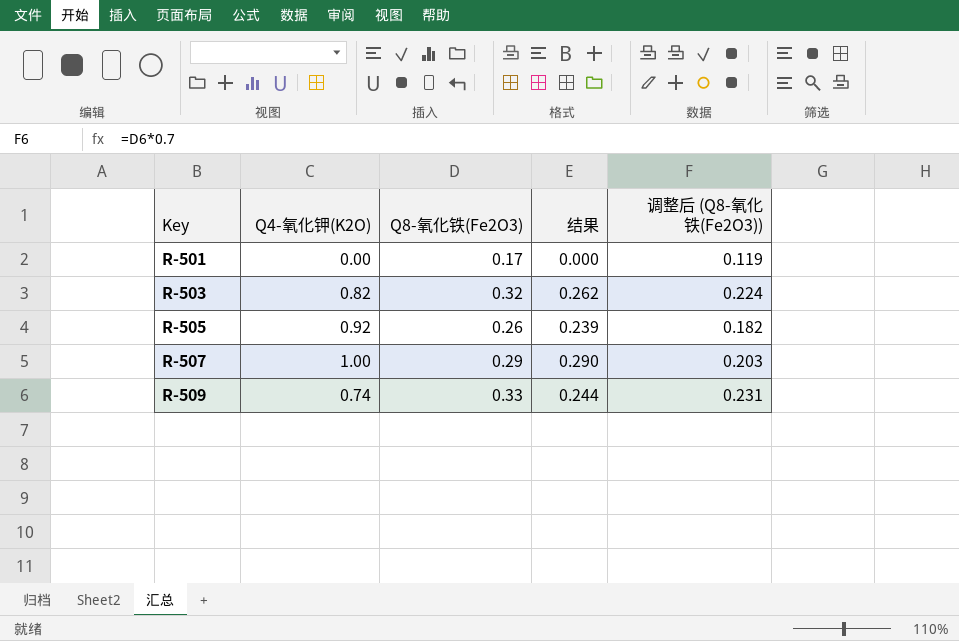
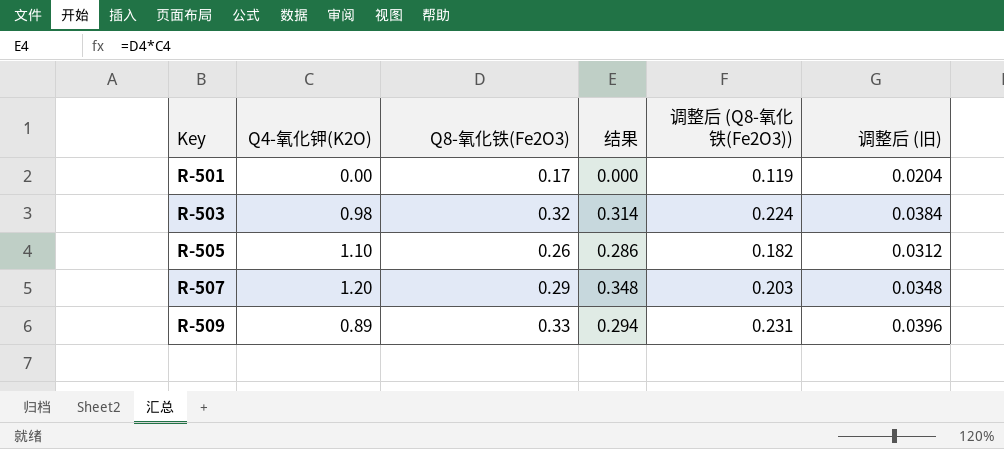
column 调整后 (旧) | formula: none -> [Q8-氧化铁(Fe2O3)] * 0.12
R-503 | Q4-氧化钾(K2O): 0.82 -> 0.98
R-503 | 结果: 0.262 -> 0.314
R-505 | Q4-氧化钾(K2O): 0.92 -> 1.10
R-505 | 结果: 0.239 -> 0.286
R-507 | Q4-氧化钾(K2O): 1.00 -> 1.20
R-507 | 结果: 0.290 -> 0.348
R-509 | Q4-氧化钾(K2O): 0.74 -> 0.89
R-509 | 结果: 0.244 -> 0.294

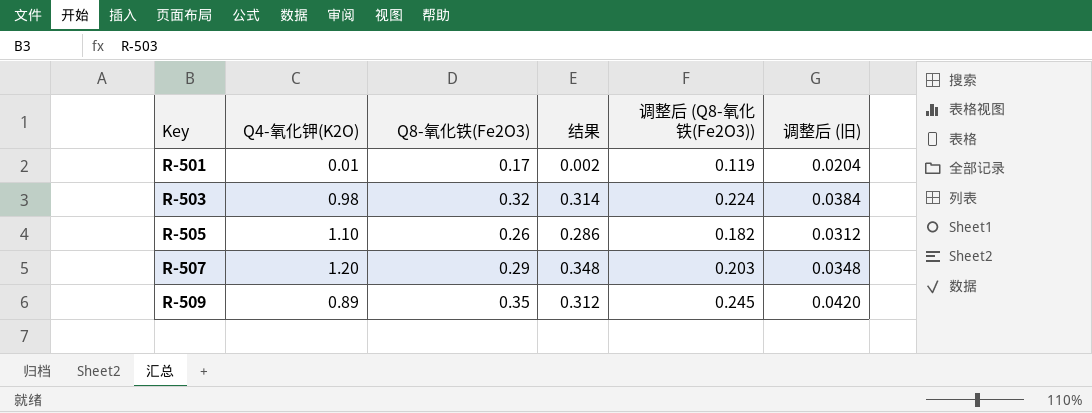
R-501 | Q4-氧化钾(K2O): 0.00 -> 0.01
R-501 | 结果: 0.000 -> 0.002
R-509 | Q8-氧化铁(Fe2O3): 0.33 -> 0.35
R-509 | 结果: 0.294 -> 0.312
R-509 | 调整后 (Q8-氧化铁(Fe2O3)): 0.231 -> 0.245
R-509 | 调整后 (旧): 0.0396 -> 0.0420

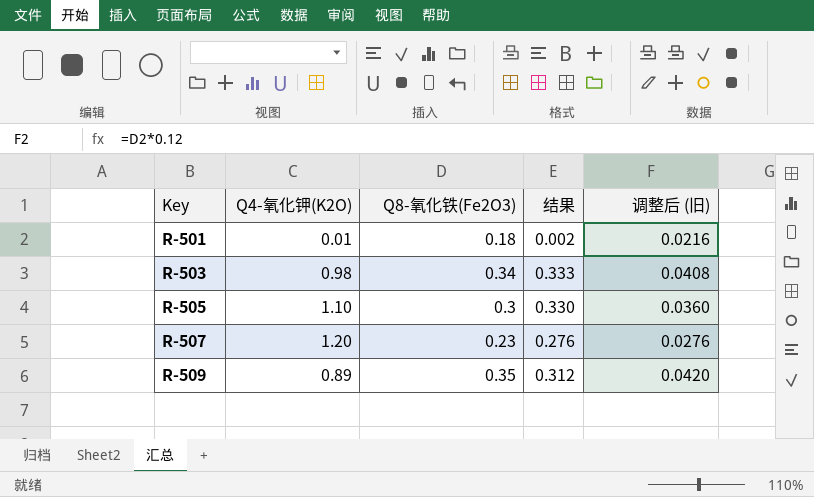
column 调整后 (Q8-氧化铁(Fe2O3)) | formula: [Q8-氧化铁(Fe2O3)] * 0.7 -> none
R-501 | Q8-氧化铁(Fe2O3): 0.17 -> 0.18
R-501 | 调整后 (旧): 0.0204 -> 0.0216
R-503 | Q8-氧化铁(Fe2O3): 0.32 -> 0.34
R-503 | 结果: 0.314 -> 0.333
R-503 | 调整后 (旧): 0.0384 -> 0.0408
R-505 | Q8-氧化铁(Fe2O3): 0.26 -> 0.3
R-505 | 结果: 0.286 -> 0.330
R-505 | 调整后 (旧): 0.0312 -> 0.0360
R-507 | Q8-氧化铁(Fe2O3): 0.29 -> 0.23
R-507 | 结果: 0.348 -> 0.276
R-507 | 调整后 (旧): 0.0348 -> 0.0276

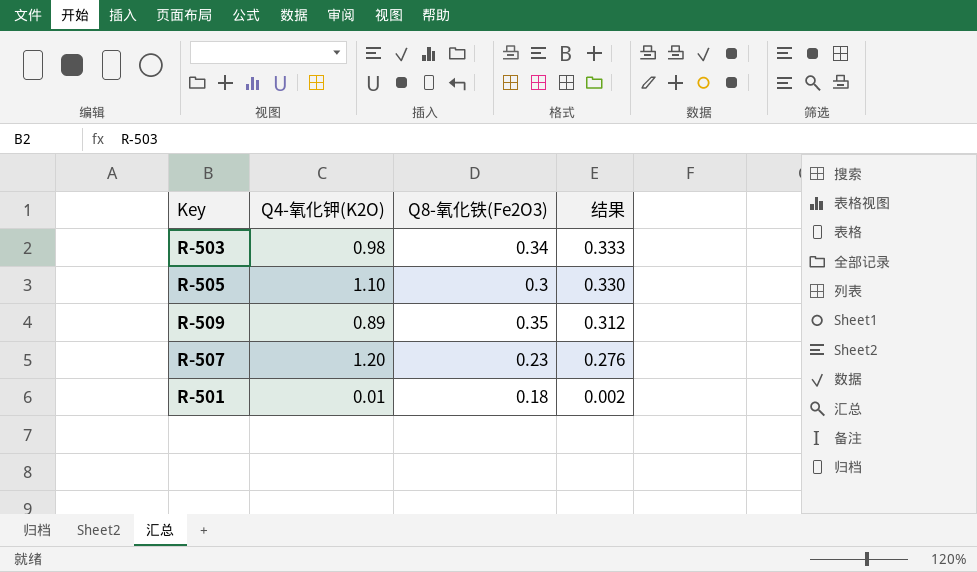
row order: Key ascending -> 结果 descending
column 调整后 (旧) | formula: [Q8-氧化铁(Fe2O3)] * 0.12 -> none

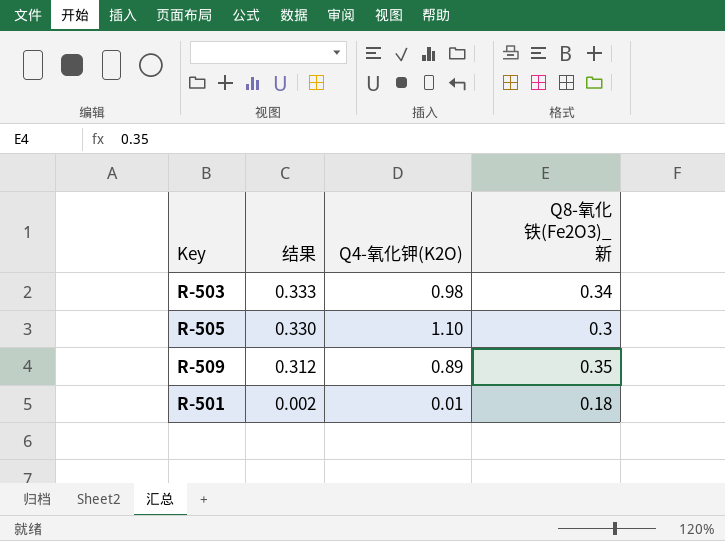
column 结果 | position: 4 -> 2
column name: Q8-氧化铁(Fe2O3) -> Q8-氧化铁(Fe2O3)_新
row R-507: 1.20 | 0.23 | 0.276 -> none

